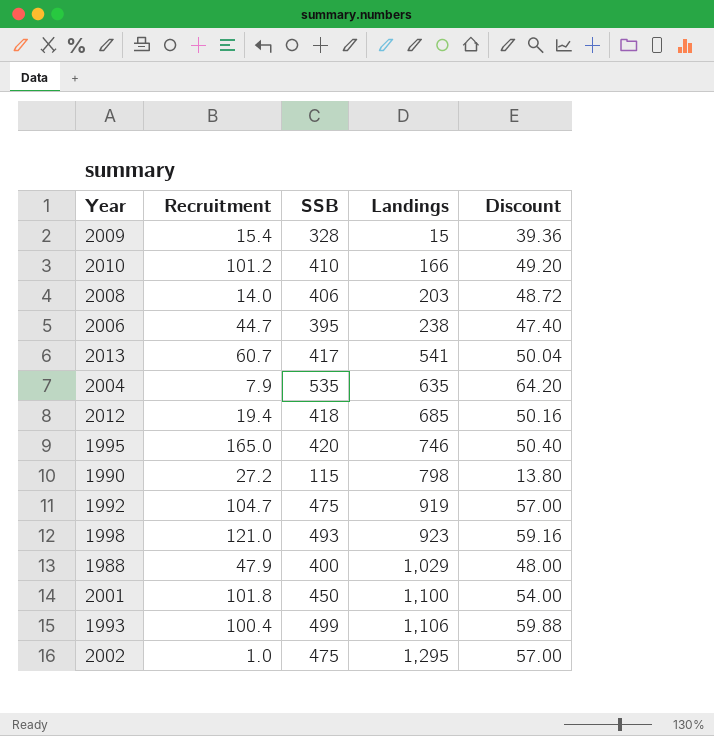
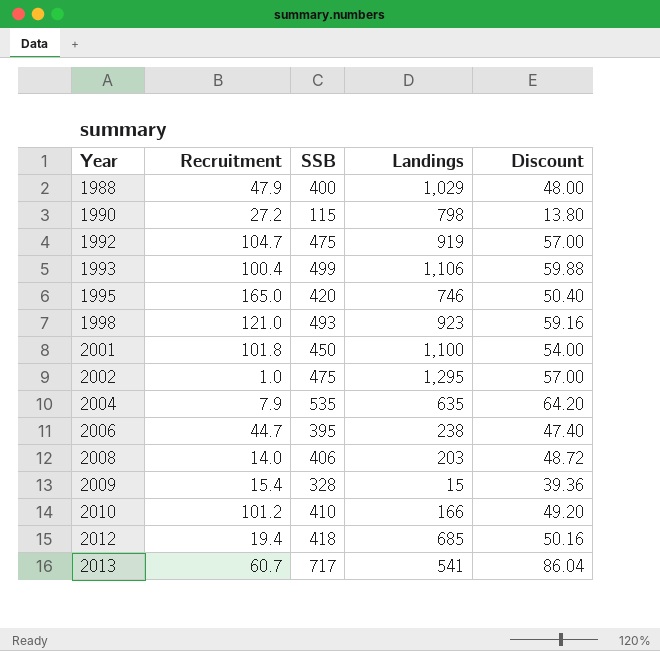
row order: Landings ascending -> Year ascending
2013 | SSB: 417 -> 717
2013 | Discount: 50.04 -> 86.04

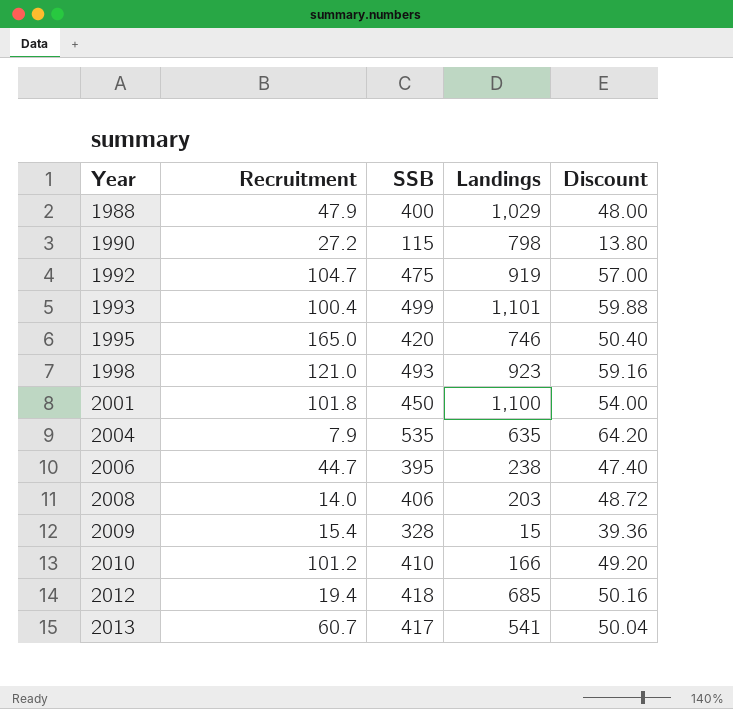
row 2002: 1.0 | 475 | 1,295 | 57.00 -> none
1993 | Landings: 1,106 -> 1,101
2013 | SSB: 717 -> 417
2013 | Discount: 86.04 -> 50.04

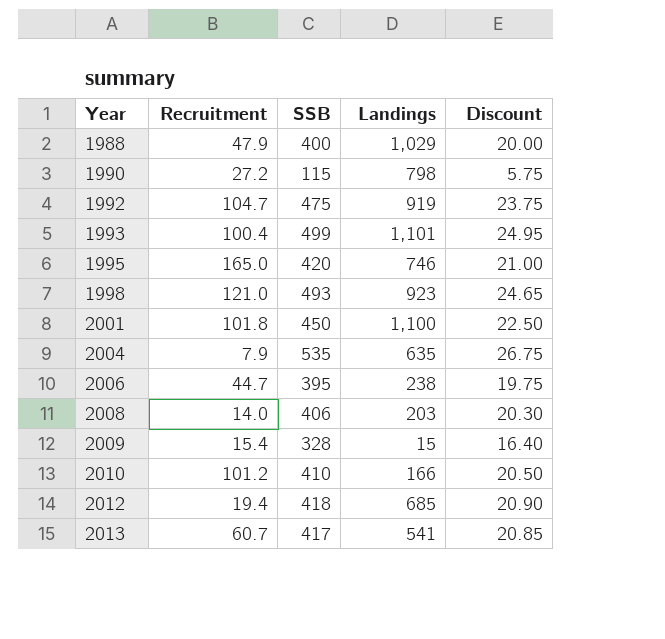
column Discount | formula: [SSB] * 0.12 -> [SSB] * 0.05

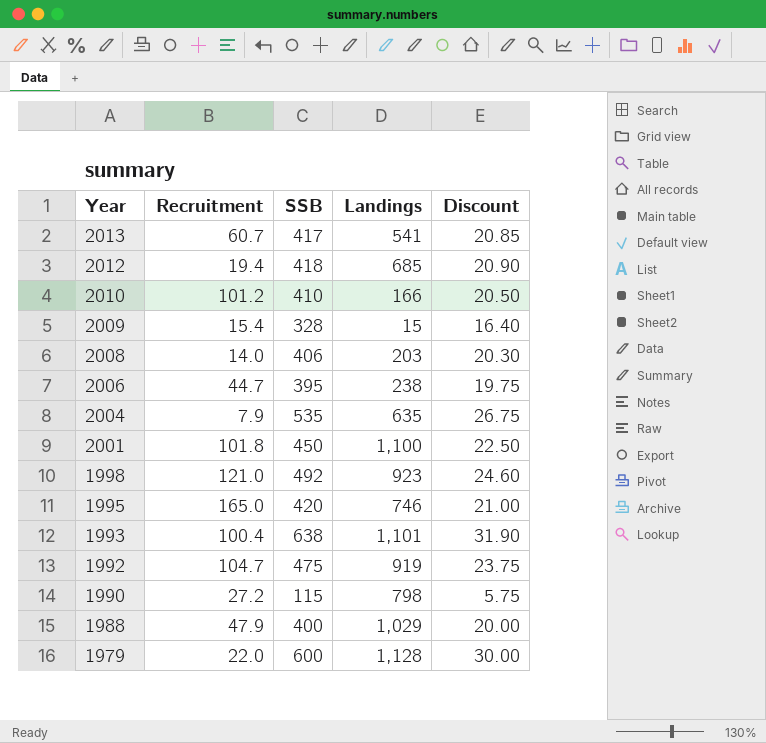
row order: Year ascending -> Year descending
1998 | SSB: 493 -> 492
1998 | Discount: 24.65 -> 24.60
1993 | SSB: 499 -> 638
1993 | Discount: 24.95 -> 31.90
row 1979: none -> 22.0 | 600 | 1,128 | 30.00

